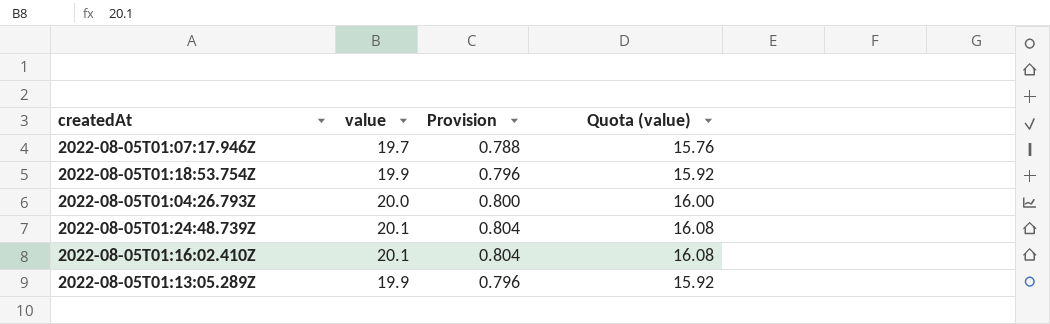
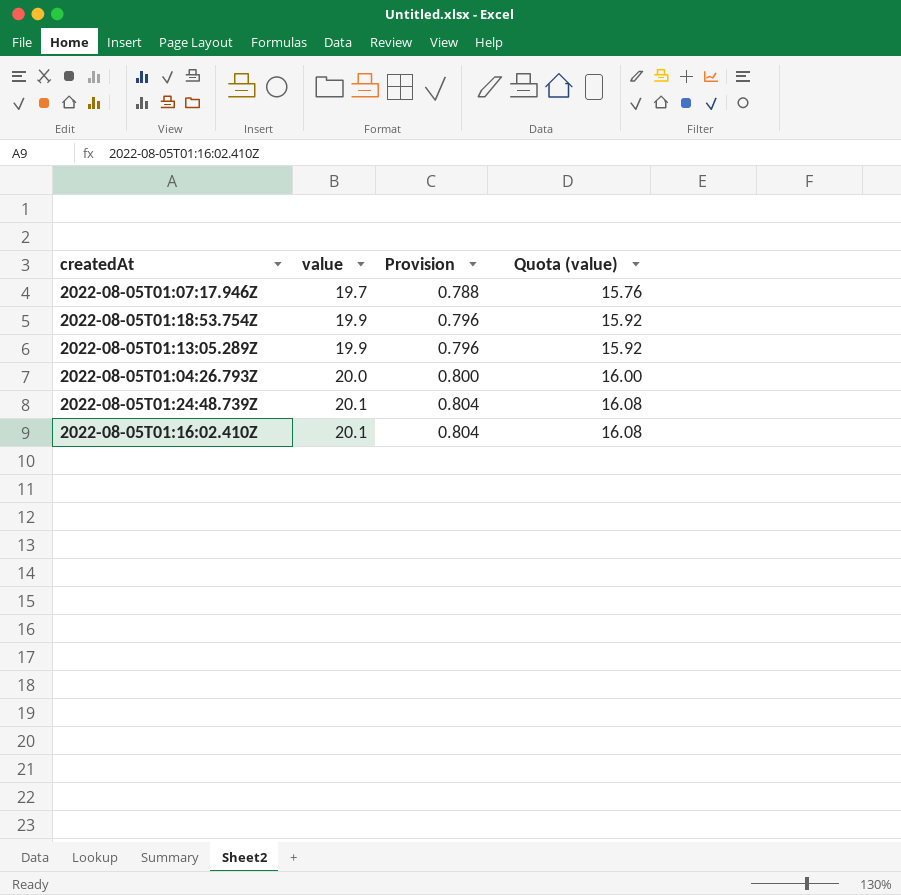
row order: none -> value ascending

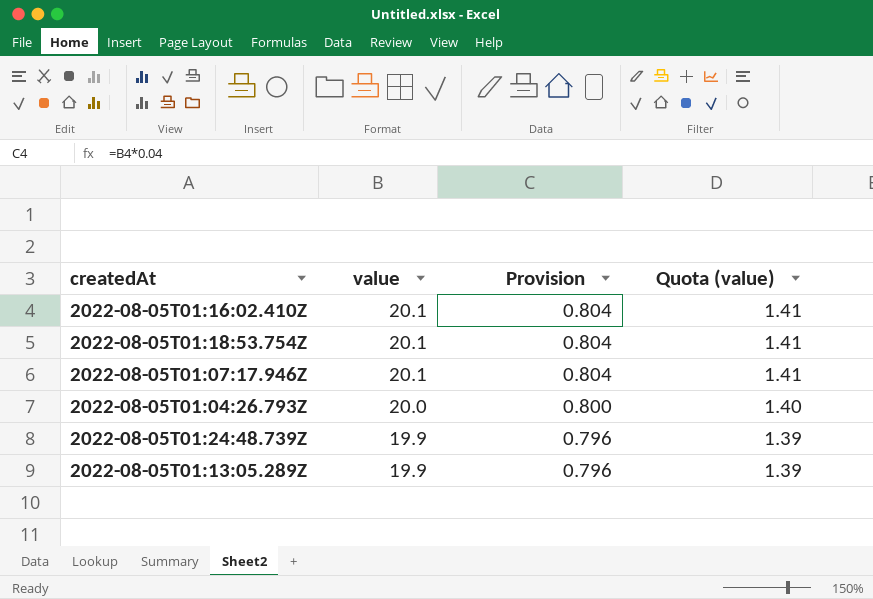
row order: value ascending -> value descending
column Quota (value) | formula: [value] * 0.8 -> [value] * 0.07
2022-08-05T01:18:53.754Z | value: 19.9 -> 20.1
2022-08-05T01:18:53.754Z | Provision: 0.796 -> 0.804
2022-08-05T01:07:17.946Z | value: 19.7 -> 20.1
2022-08-05T01:07:17.946Z | Provision: 0.788 -> 0.804
2022-08-05T01:24:48.739Z | value: 20.1 -> 19.9
2022-08-05T01:24:48.739Z | Provision: 0.804 -> 0.796

